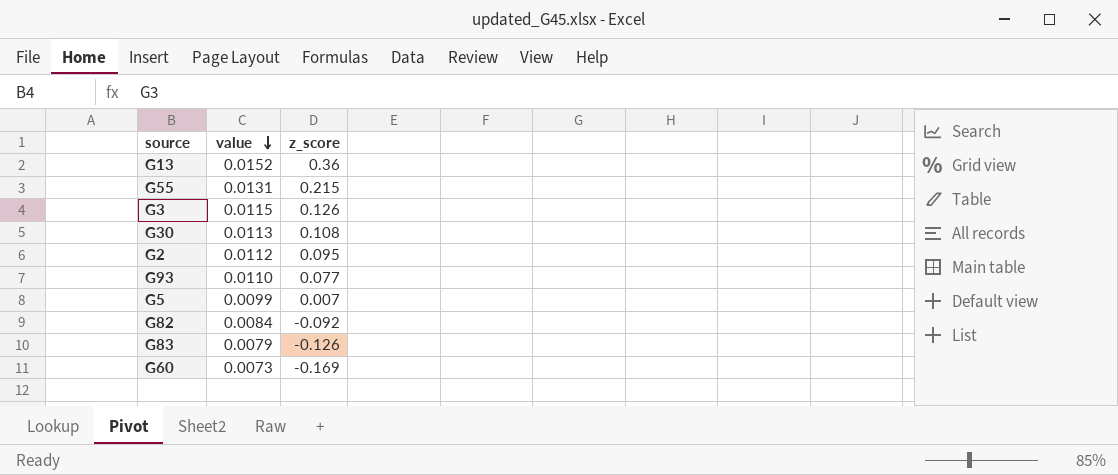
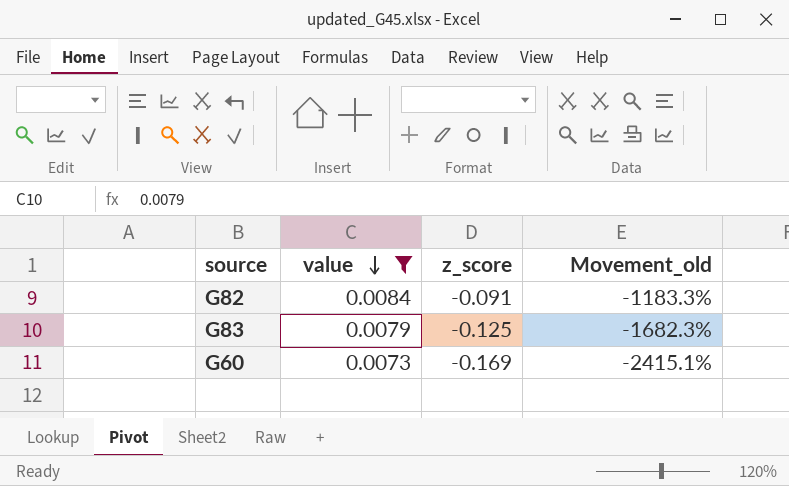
filter: none -> value <= 0.0084
column Movement_old | formula: none -> ([z_score] - [value]) / [value]
G82 | z_score: -0.092 -> -0.091
G83 | z_score: -0.126 -> -0.125

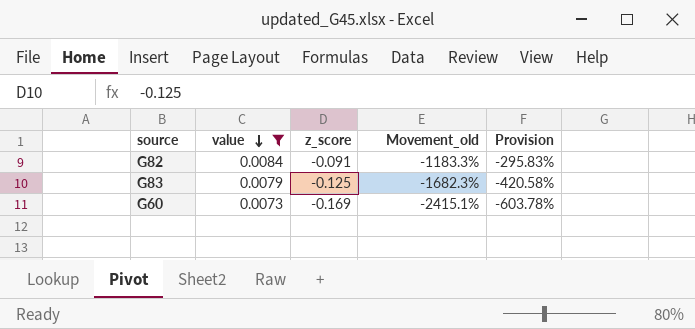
column Provision | formula: none -> [Movement_old] * 0.25

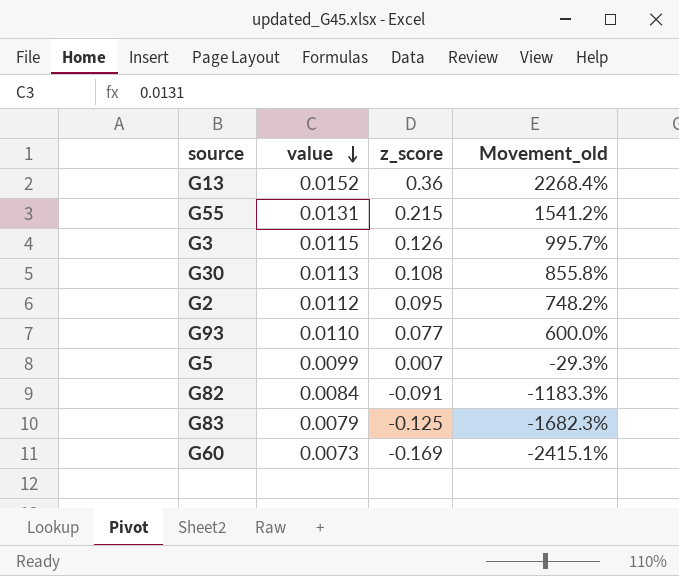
filter: value <= 0.0084 -> none
column Provision | formula: [Movement_old] * 0.25 -> none

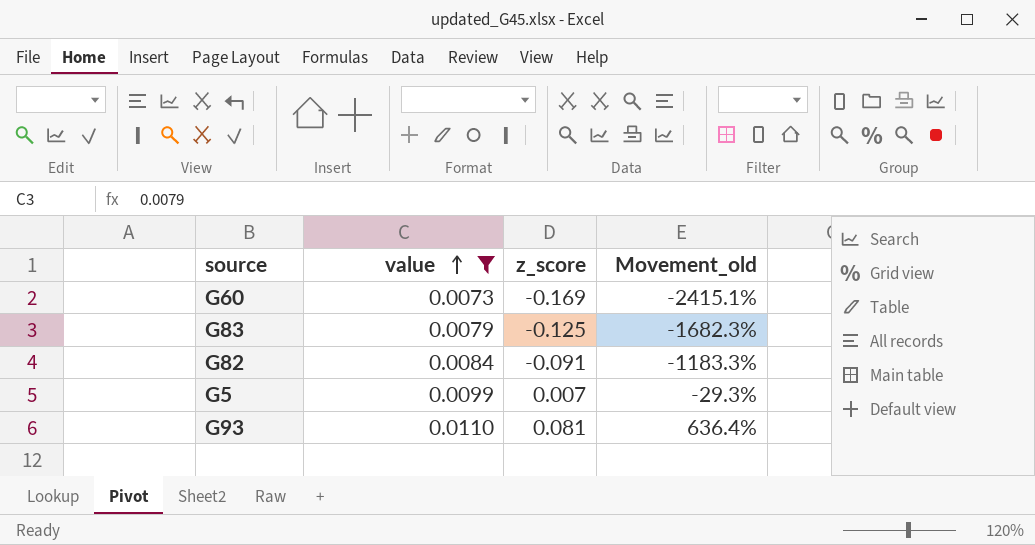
filter: none -> value <= 0.0110
row order: value descending -> value ascending
G93 | z_score: 0.077 -> 0.081
G93 | Movement_old: 600.0% -> 636.4%

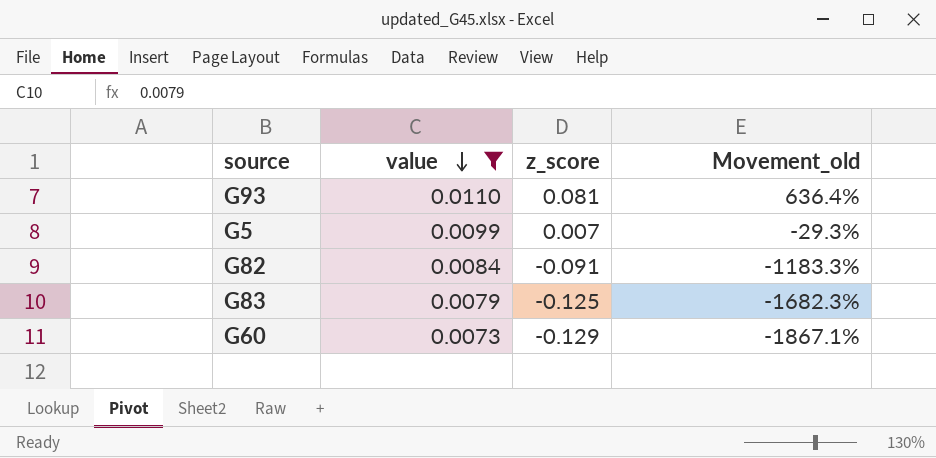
row order: value ascending -> value descending
G60 | z_score: -0.169 -> -0.129
G60 | Movement_old: -2415.1% -> -1867.1%

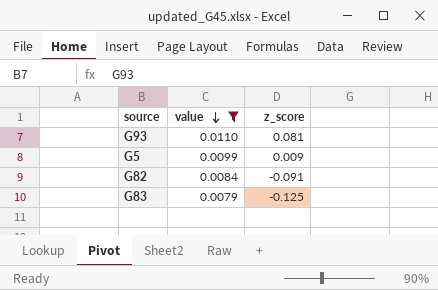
column Movement_old | formula: ([z_score] - [value]) / [value] -> none
row G60: 0.0073 | -0.129 | -1867.1% -> none
G5 | z_score: 0.007 -> 0.009

